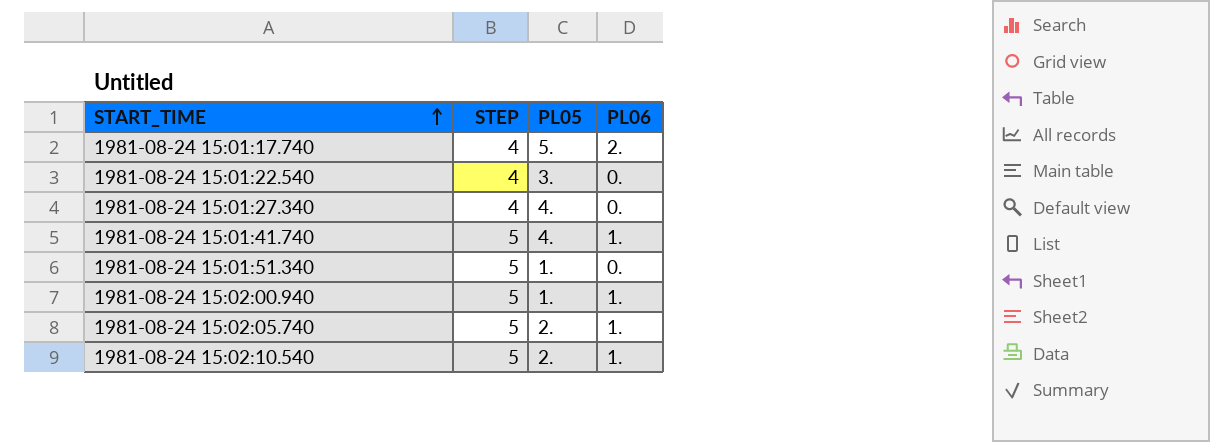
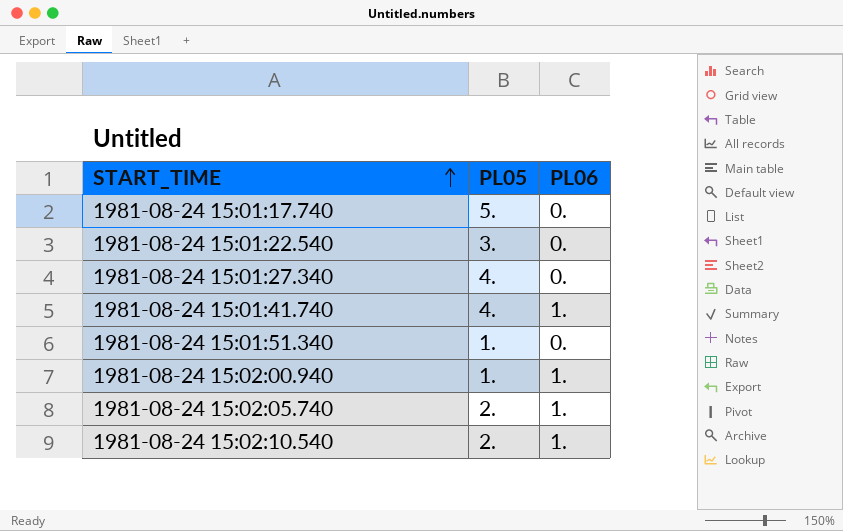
column STEP | position: 2 -> none
1981-08-24 15:01:17.740 | PL06: 2. -> 0.

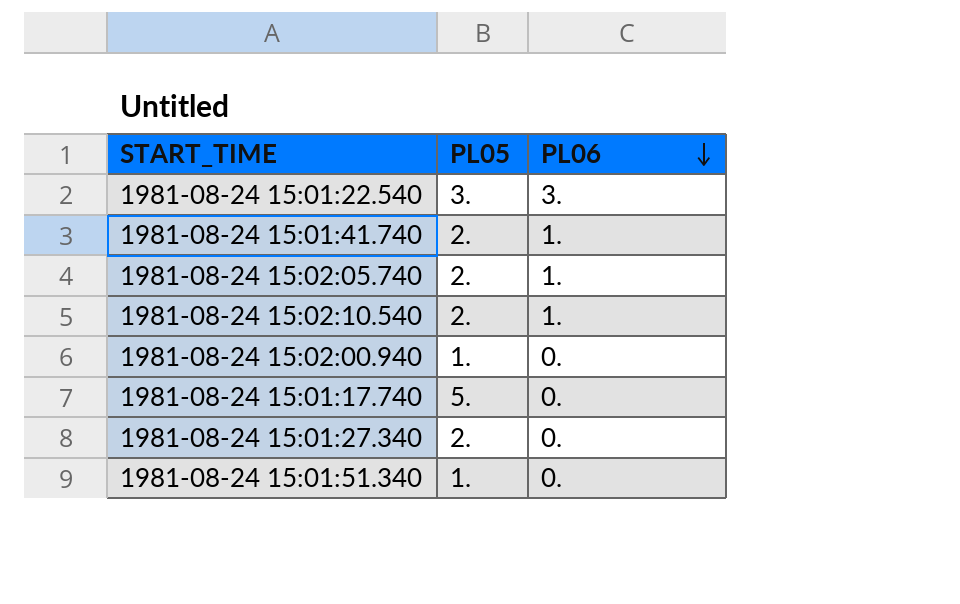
row order: START_TIME ascending -> PL06 descending
1981-08-24 15:01:22.540 | PL06: 0. -> 3.
1981-08-24 15:01:41.740 | PL05: 4. -> 2.
1981-08-24 15:02:00.940 | PL06: 1. -> 0.
1981-08-24 15:01:27.340 | PL05: 4. -> 2.

